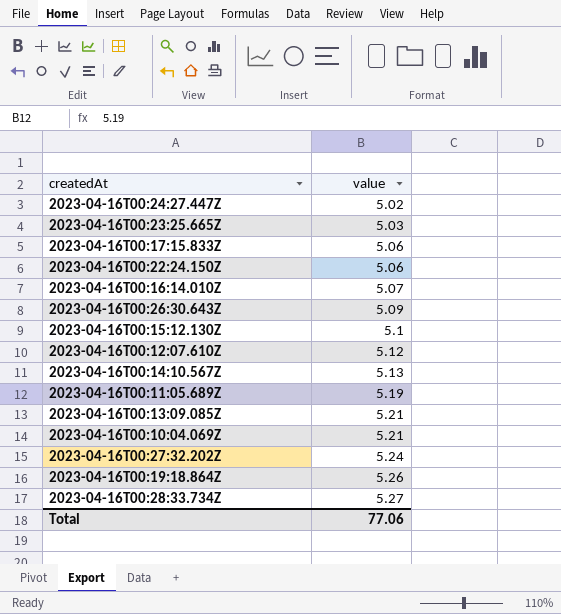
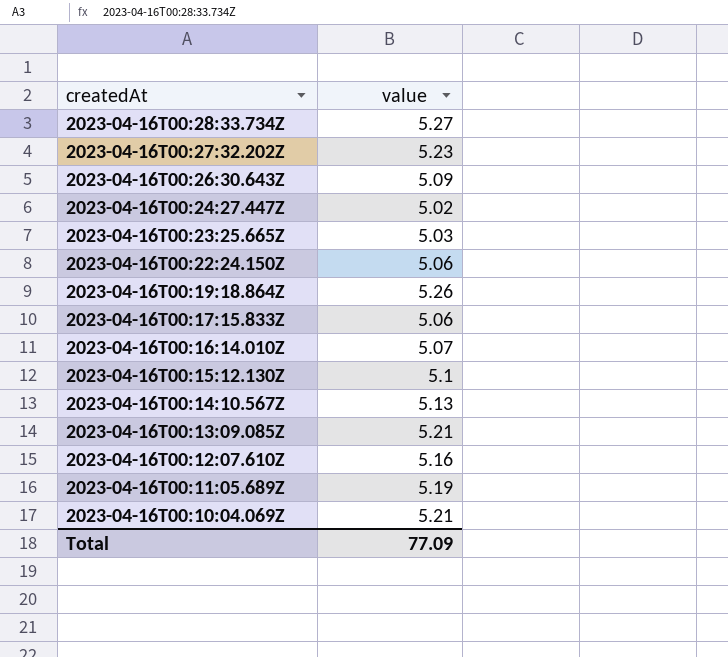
row order: value ascending -> createdAt descending
2023-04-16T00:27:32.202Z | value: 5.24 -> 5.23
2023-04-16T00:12:07.610Z | value: 5.12 -> 5.16
Total | value: 77.06 -> 77.09

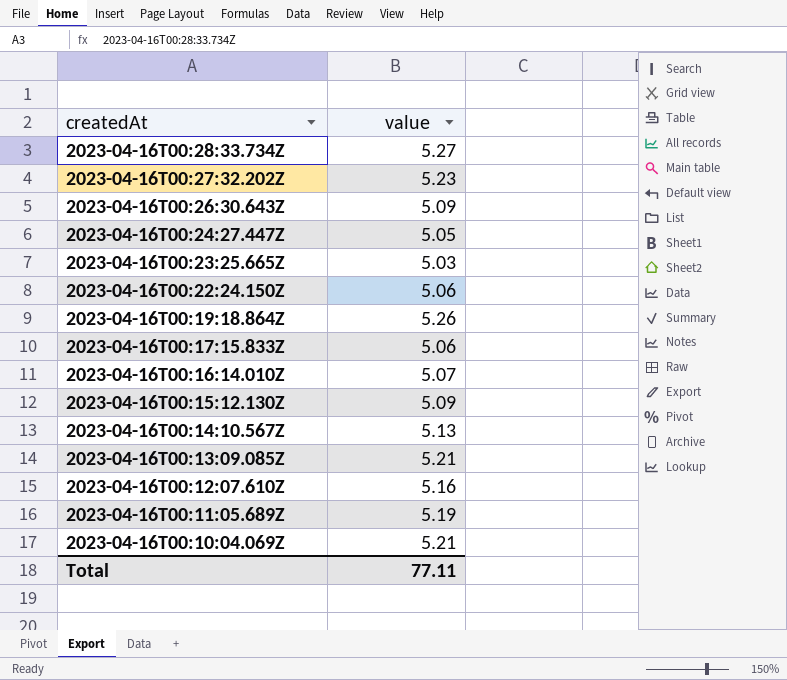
2023-04-16T00:24:27.447Z | value: 5.02 -> 5.05
2023-04-16T00:15:12.130Z | value: 5.1 -> 5.09
Total | value: 77.09 -> 77.11

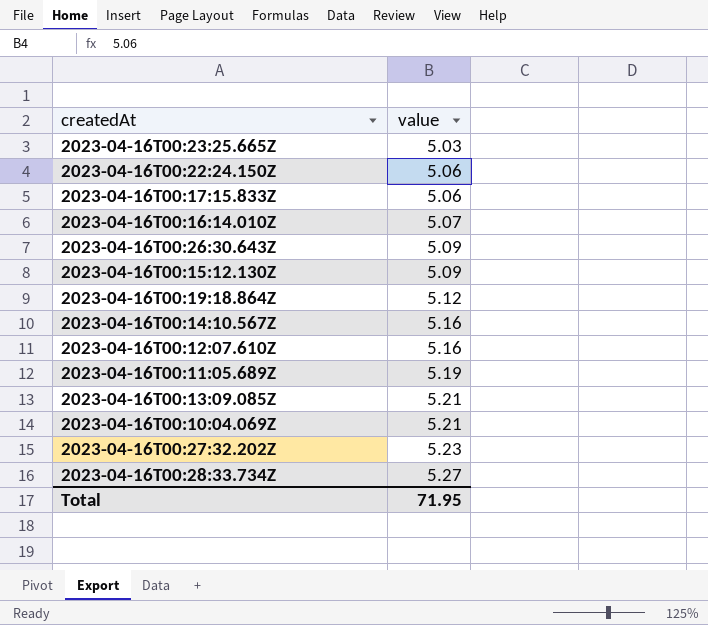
row order: createdAt descending -> value ascending
row 2023-04-16T00:24:27.447Z: 5.05 -> none
2023-04-16T00:19:18.864Z | value: 5.26 -> 5.12
2023-04-16T00:14:10.567Z | value: 5.13 -> 5.16
Total | value: 77.11 -> 71.95

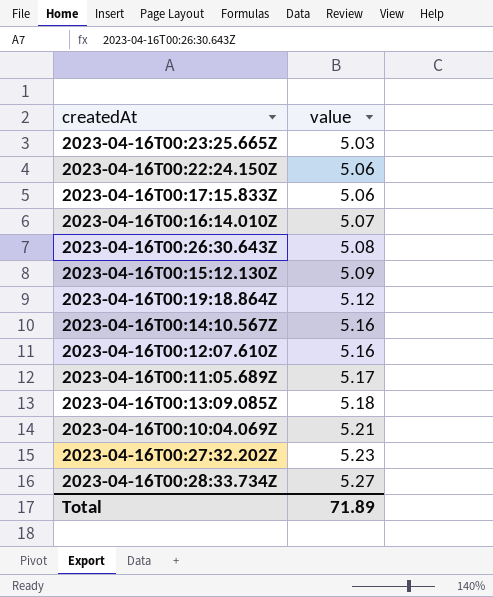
2023-04-16T00:26:30.643Z | value: 5.09 -> 5.08
2023-04-16T00:11:05.689Z | value: 5.19 -> 5.17
2023-04-16T00:13:09.085Z | value: 5.21 -> 5.18
Total | value: 71.95 -> 71.89

